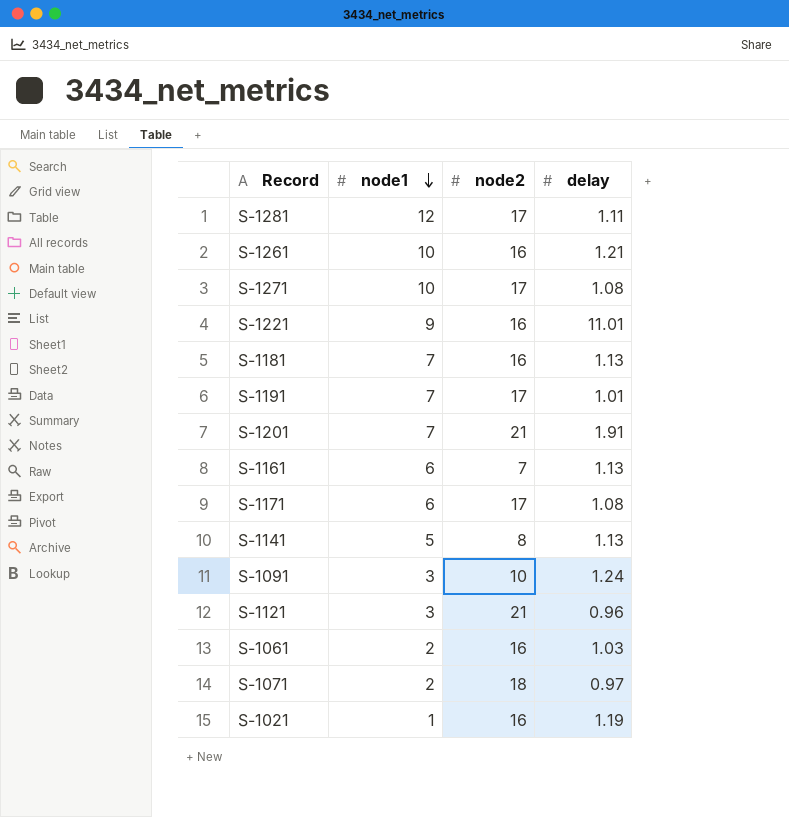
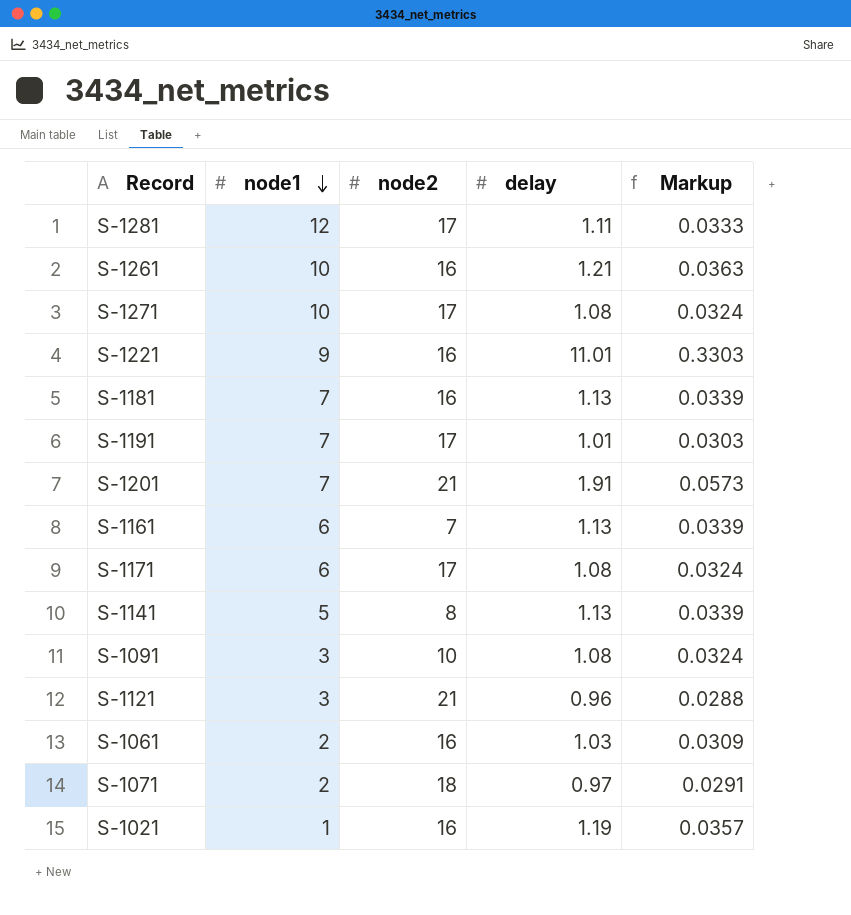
column Markup | formula: none -> [delay] * 0.03
S-1091 | delay: 1.24 -> 1.08

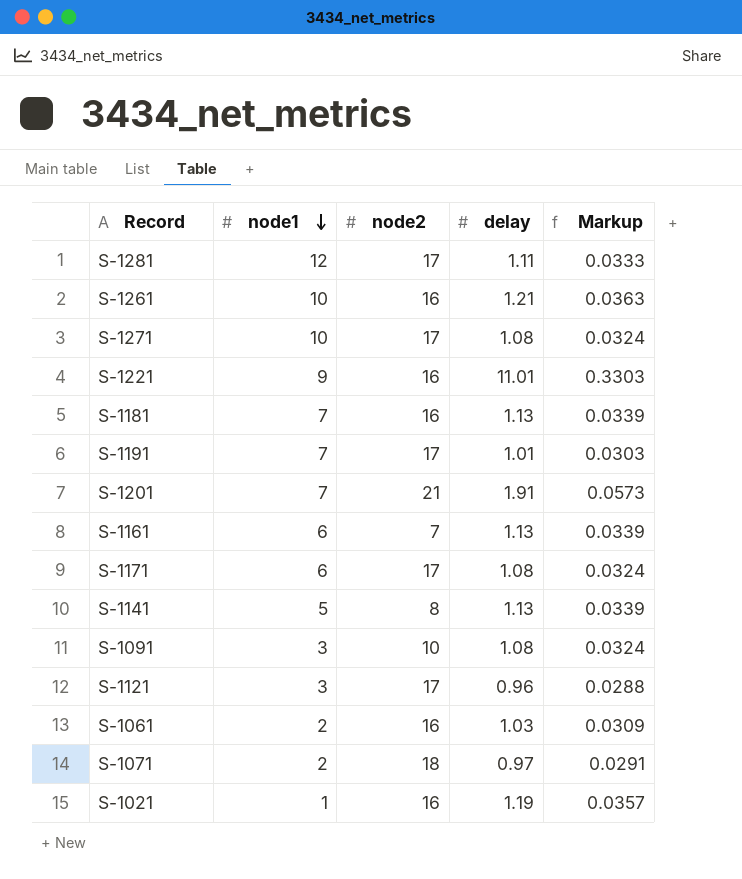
S-1121 | node2: 21 -> 17

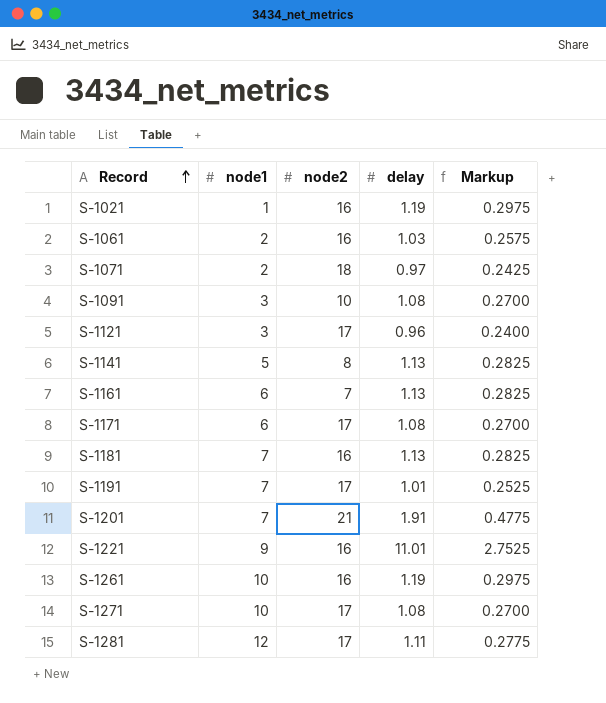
row order: node1 descending -> Record ascending
column Markup | formula: [delay] * 0.03 -> [delay] * 0.25
S-1261 | delay: 1.21 -> 1.19

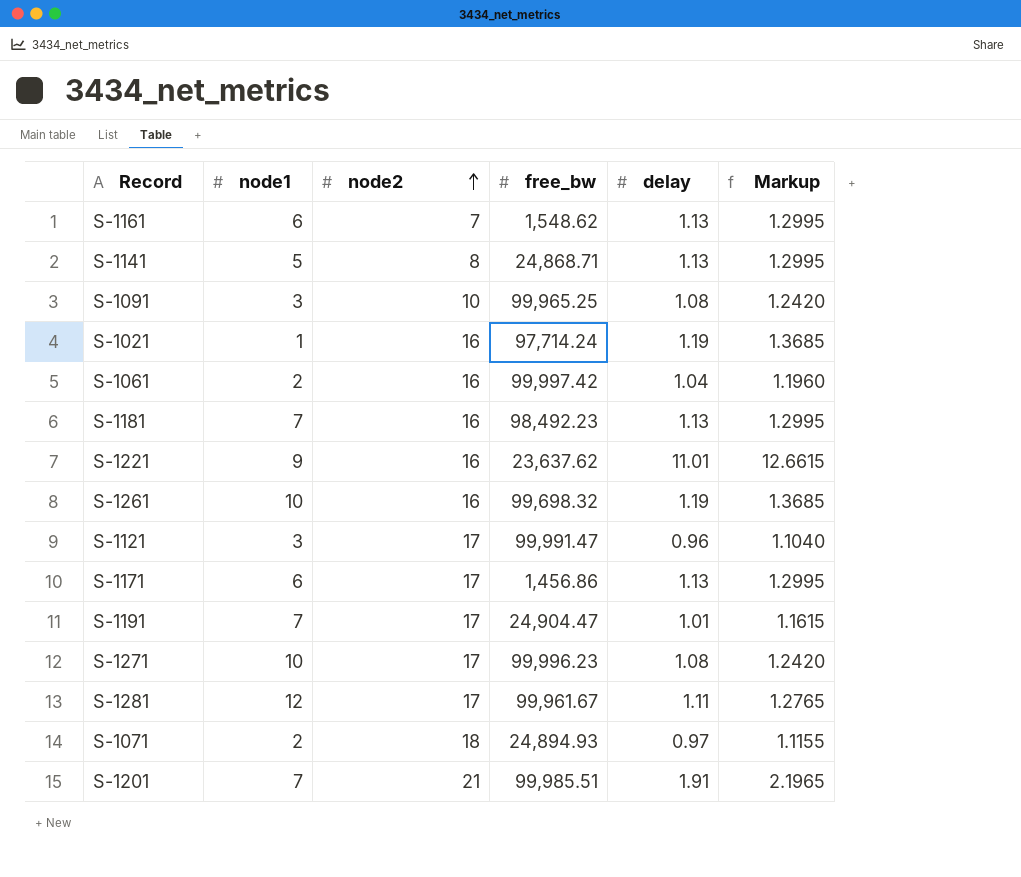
row order: Record ascending -> node2 ascending
column free_bw | position: none -> 4
column Markup | formula: [delay] * 0.25 -> [delay] * 1.15
S-1061 | delay: 1.03 -> 1.04
S-1171 | delay: 1.08 -> 1.13

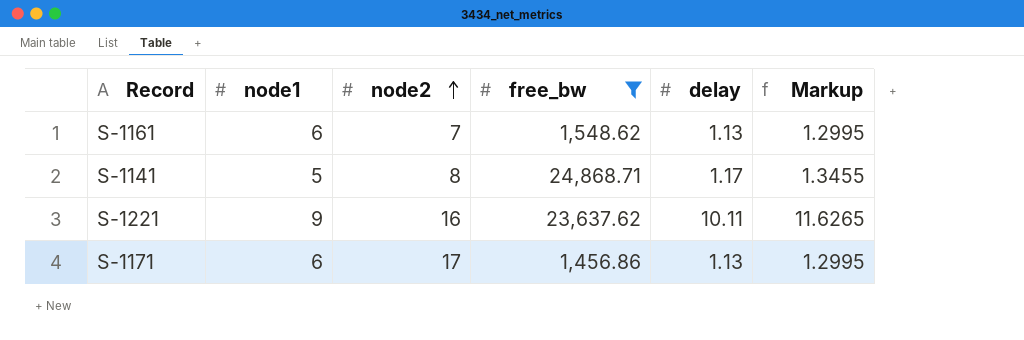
filter: none -> free_bw <= 24,868.71
S-1141 | delay: 1.13 -> 1.17
S-1141 | Markup: 1.2995 -> 1.3455
S-1221 | delay: 11.01 -> 10.11
S-1221 | Markup: 12.6615 -> 11.6265

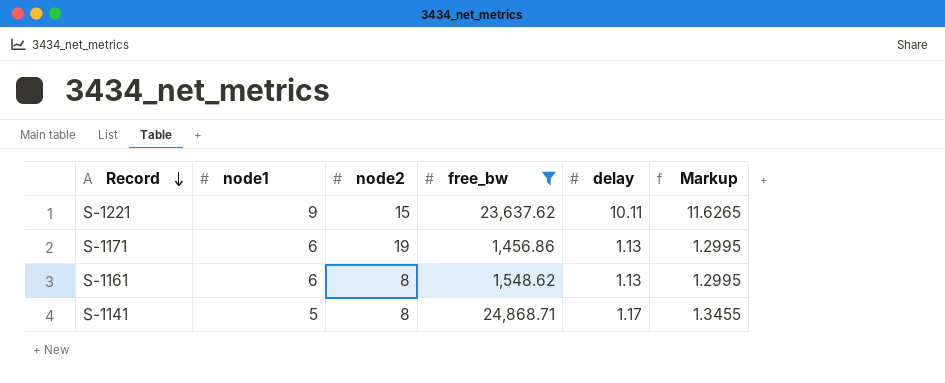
row order: node2 ascending -> Record descending
S-1221 | node2: 16 -> 15
S-1171 | node2: 17 -> 19
S-1161 | node2: 7 -> 8

